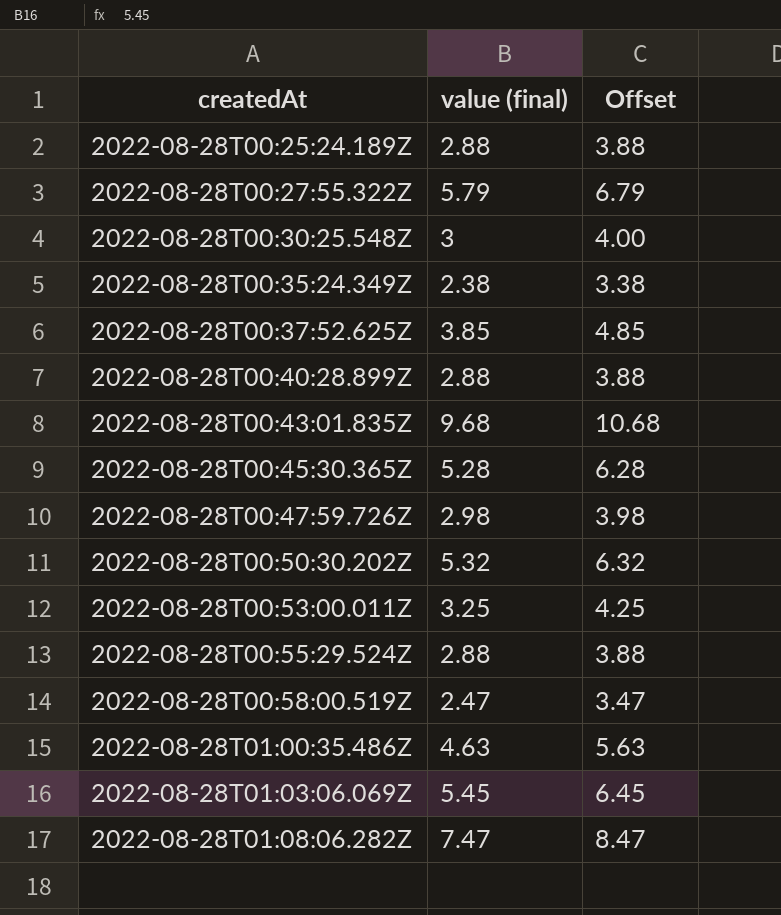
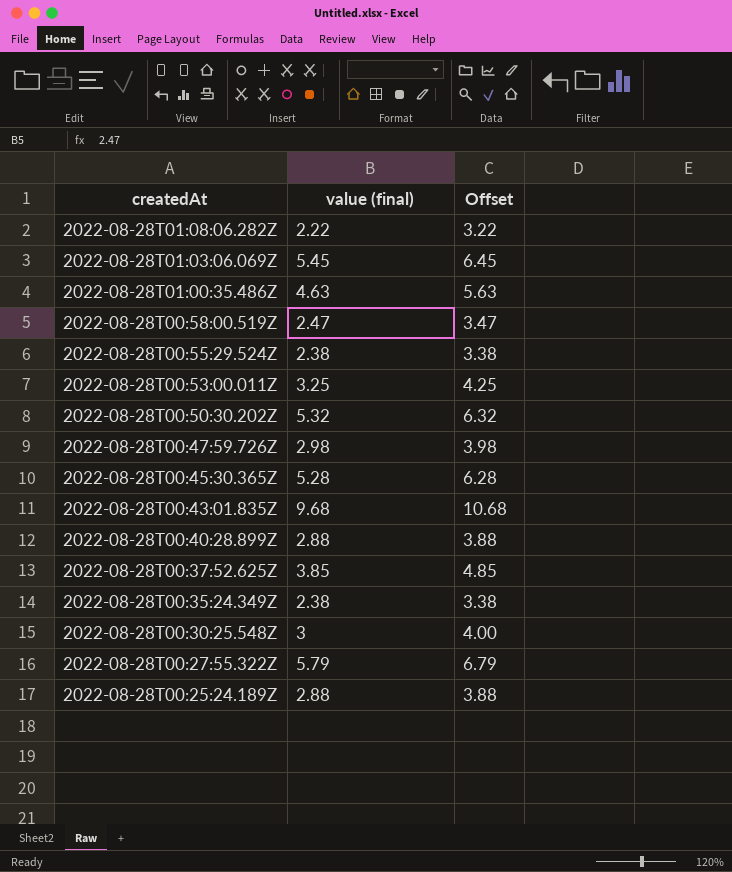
row order: createdAt ascending -> createdAt descending
2022-08-28T01:08:06.282Z | value (final): 7.47 -> 2.22
2022-08-28T01:08:06.282Z | Offset: 8.47 -> 3.22
2022-08-28T00:55:29.524Z | value (final): 2.88 -> 2.38
2022-08-28T00:55:29.524Z | Offset: 3.88 -> 3.38

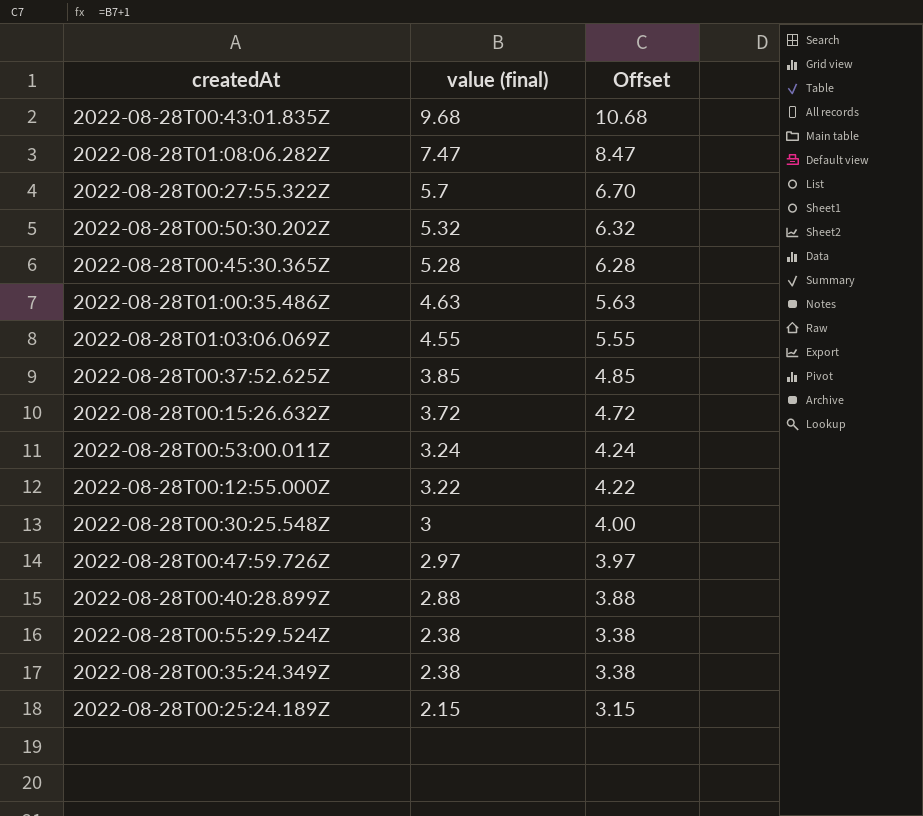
row order: createdAt descending -> value (final) descending
row 2022-08-28T00:58:00.519Z: 2.47 | 3.47 -> none
2022-08-28T01:08:06.282Z | value (final): 2.22 -> 7.47
2022-08-28T01:08:06.282Z | Offset: 3.22 -> 8.47
2022-08-28T00:27:55.322Z | value (final): 5.79 -> 5.7
2022-08-28T00:27:55.322Z | Offset: 6.79 -> 6.70
2022-08-28T01:03:06.069Z | value (final): 5.45 -> 4.55
2022-08-28T01:03:06.069Z | Offset: 6.45 -> 5.55
row 2022-08-28T00:15:26.632Z: none -> 3.72 | 4.72
2022-08-28T00:53:00.011Z | value (final): 3.25 -> 3.24
2022-08-28T00:53:00.011Z | Offset: 4.25 -> 4.24
row 2022-08-28T00:12:55.000Z: none -> 3.22 | 4.22
2022-08-28T00:47:59.726Z | value (final): 2.98 -> 2.97
2022-08-28T00:47:59.726Z | Offset: 3.98 -> 3.97
2022-08-28T00:25:24.189Z | value (final): 2.88 -> 2.15
2022-08-28T00:25:24.189Z | Offset: 3.88 -> 3.15

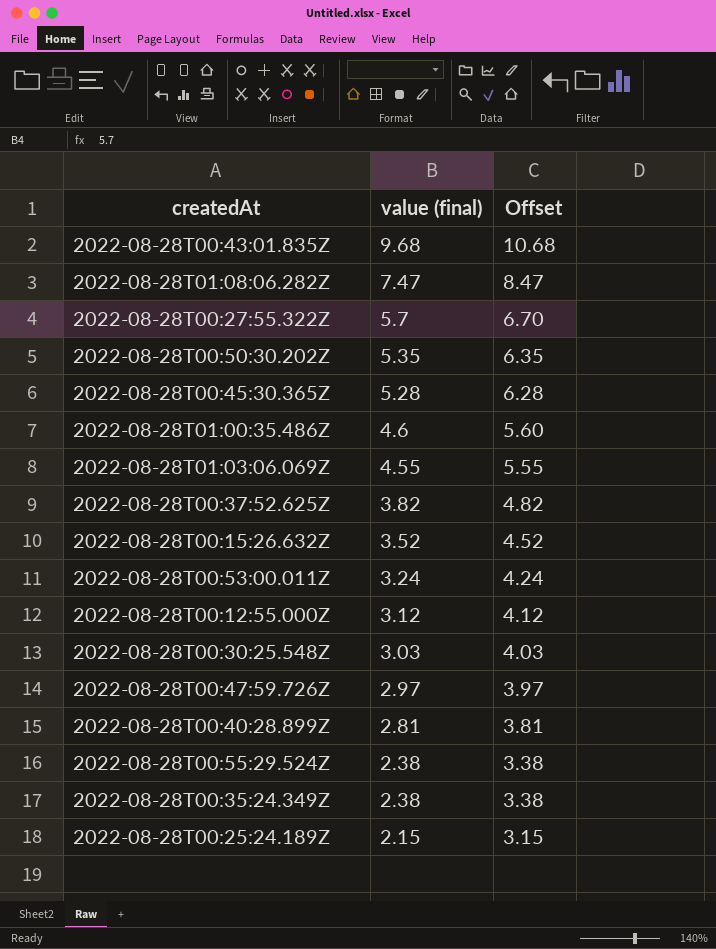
2022-08-28T00:50:30.202Z | value (final): 5.32 -> 5.35
2022-08-28T00:50:30.202Z | Offset: 6.32 -> 6.35
2022-08-28T01:00:35.486Z | value (final): 4.63 -> 4.6
2022-08-28T01:00:35.486Z | Offset: 5.63 -> 5.60
2022-08-28T00:37:52.625Z | value (final): 3.85 -> 3.82
2022-08-28T00:37:52.625Z | Offset: 4.85 -> 4.82
2022-08-28T00:15:26.632Z | value (final): 3.72 -> 3.52
2022-08-28T00:15:26.632Z | Offset: 4.72 -> 4.52
2022-08-28T00:12:55.000Z | value (final): 3.22 -> 3.12
2022-08-28T00:12:55.000Z | Offset: 4.22 -> 4.12
2022-08-28T00:30:25.548Z | value (final): 3 -> 3.03
2022-08-28T00:30:25.548Z | Offset: 4.00 -> 4.03
2022-08-28T00:40:28.899Z | value (final): 2.88 -> 2.81
2022-08-28T00:40:28.899Z | Offset: 3.88 -> 3.81

